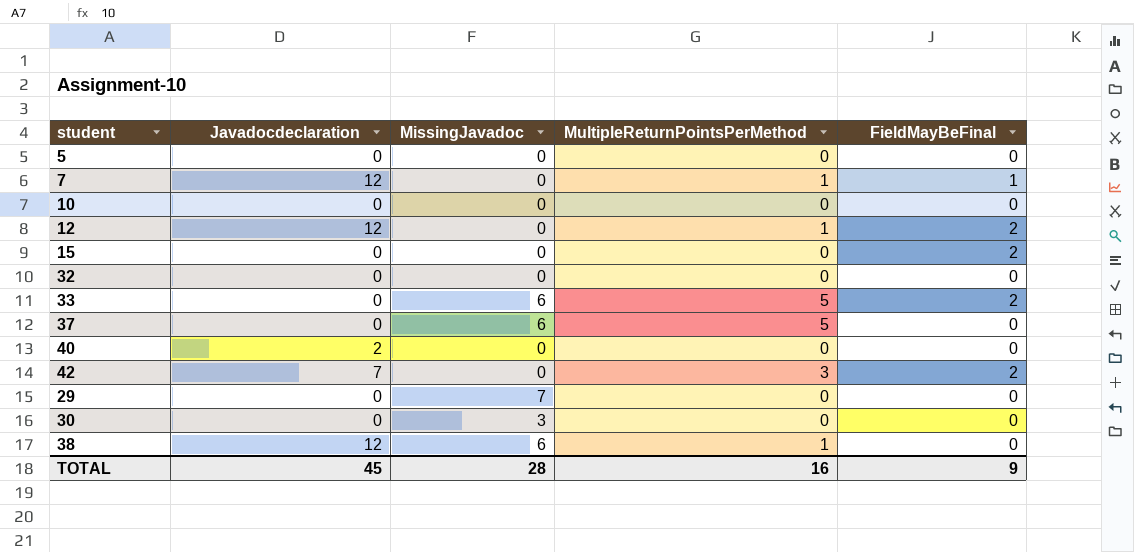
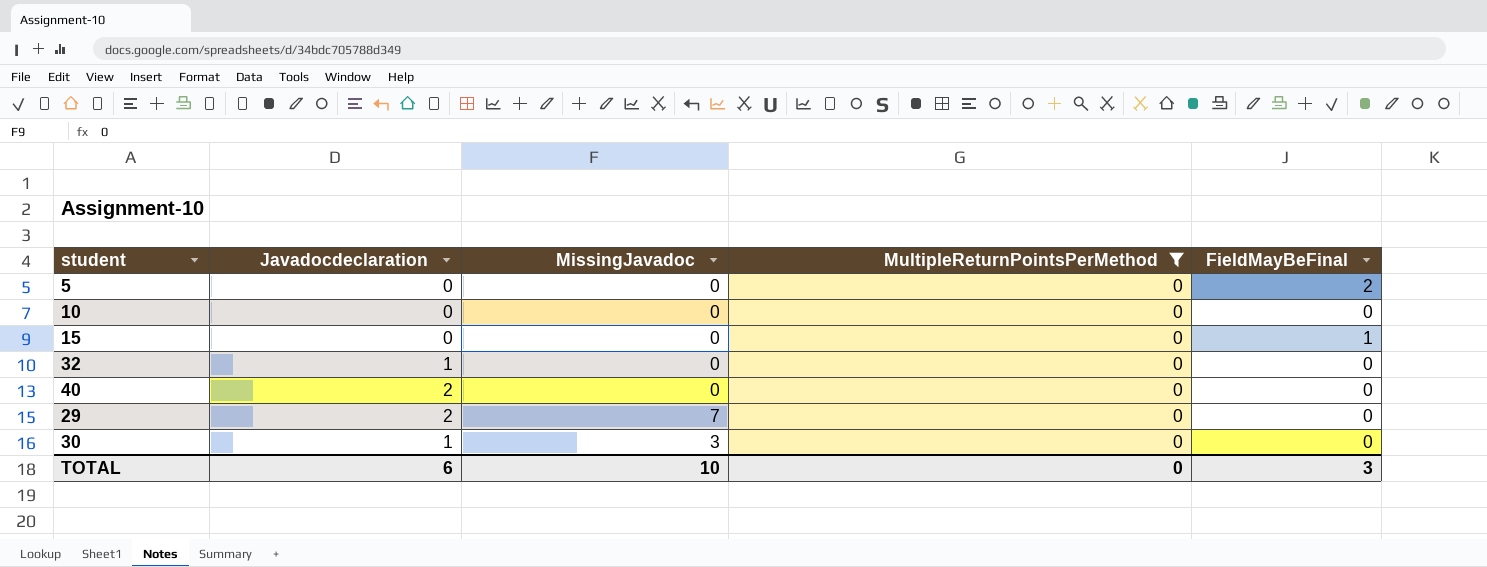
filter: none -> MultipleReturnPointsPerMethod = 0
5 | FieldMayBeFinal: 0 -> 2
15 | FieldMayBeFinal: 2 -> 1
32 | Javadocdeclaration: 0 -> 1
29 | Javadocdeclaration: 0 -> 2
30 | Javadocdeclaration: 0 -> 1
TOTAL | Javadocdeclaration: 45 -> 6
TOTAL | MissingJavadoc: 28 -> 10
TOTAL | MultipleReturnPointsPerMethod: 16 -> 0
TOTAL | FieldMayBeFinal: 9 -> 3

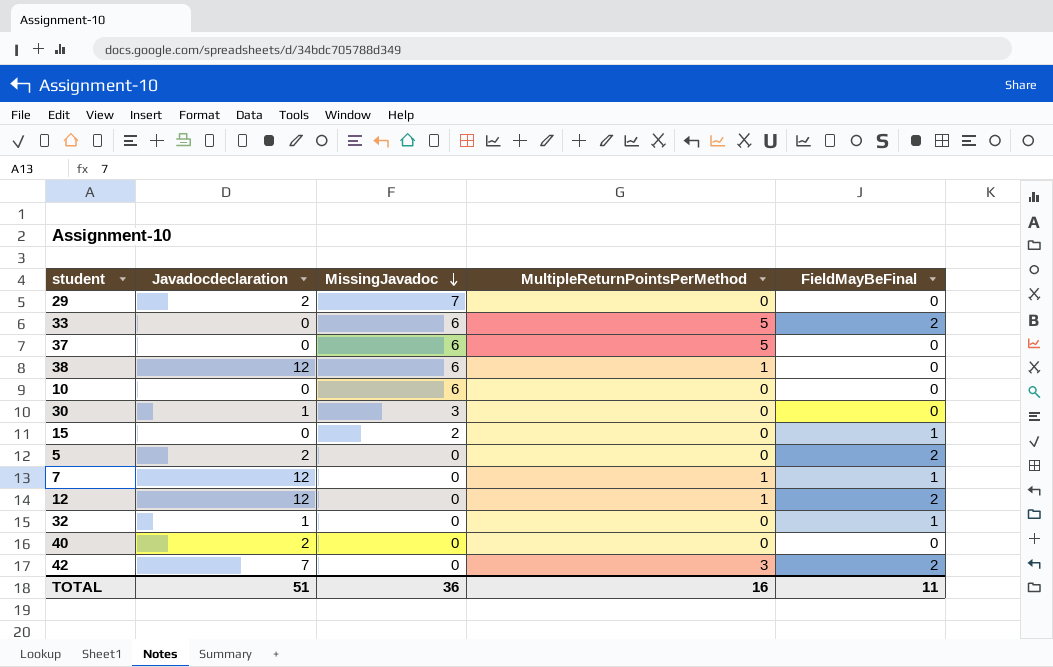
filter: MultipleReturnPointsPerMethod = 0 -> none
row order: none -> MissingJavadoc descending
10 | MissingJavadoc: 0 -> 6
15 | MissingJavadoc: 0 -> 2
5 | Javadocdeclaration: 0 -> 2
32 | FieldMayBeFinal: 0 -> 1
TOTAL | Javadocdeclaration: 6 -> 51
TOTAL | MissingJavadoc: 10 -> 36
TOTAL | MultipleReturnPointsPerMethod: 0 -> 16
TOTAL | FieldMayBeFinal: 3 -> 11

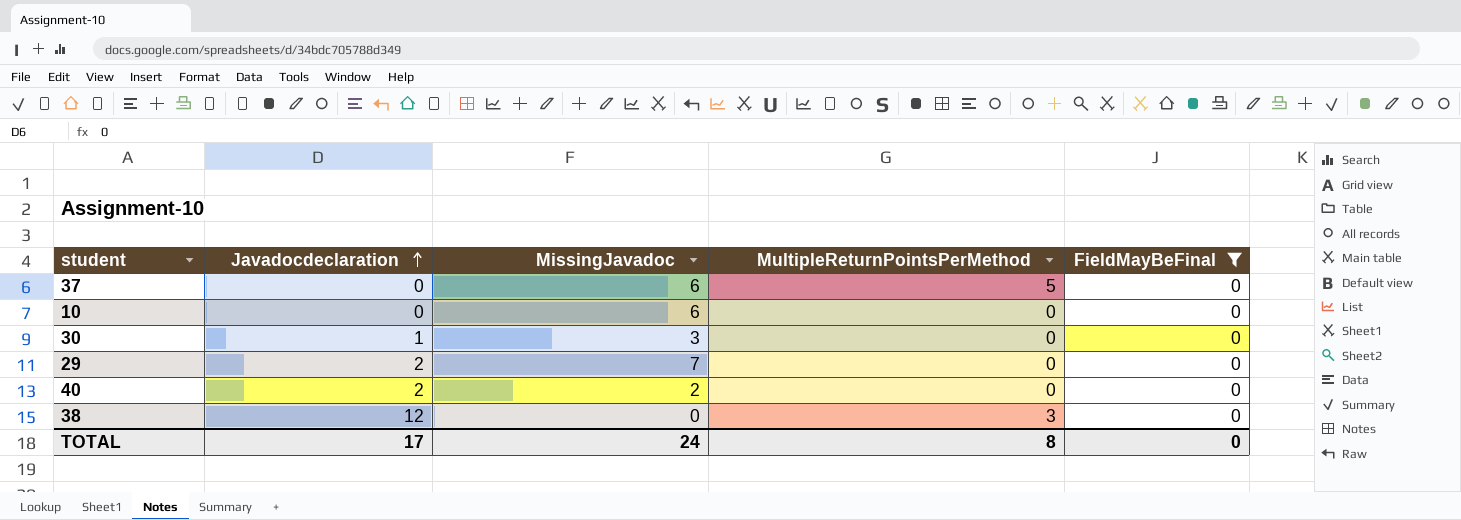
filter: none -> FieldMayBeFinal = 0
row order: MissingJavadoc descending -> Javadocdeclaration ascending
40 | MissingJavadoc: 0 -> 2
38 | MissingJavadoc: 6 -> 0
38 | MultipleReturnPointsPerMethod: 1 -> 3
TOTAL | Javadocdeclaration: 51 -> 17
TOTAL | MissingJavadoc: 36 -> 24
TOTAL | MultipleReturnPointsPerMethod: 16 -> 8
TOTAL | FieldMayBeFinal: 11 -> 0

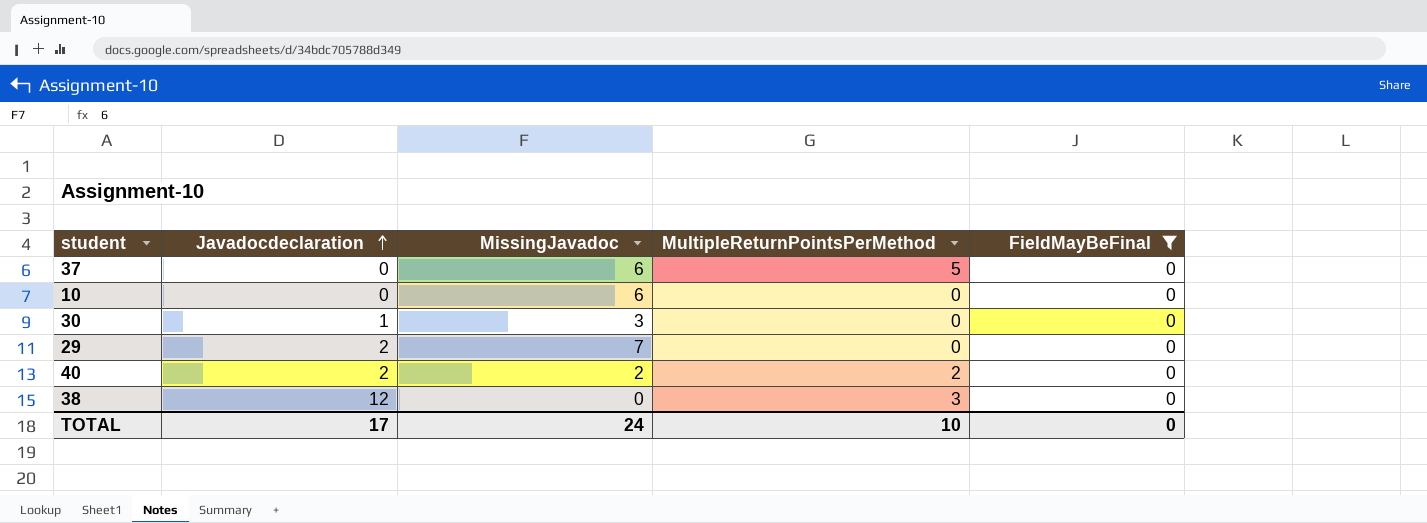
40 | MultipleReturnPointsPerMethod: 0 -> 2
TOTAL | MultipleReturnPointsPerMethod: 8 -> 10

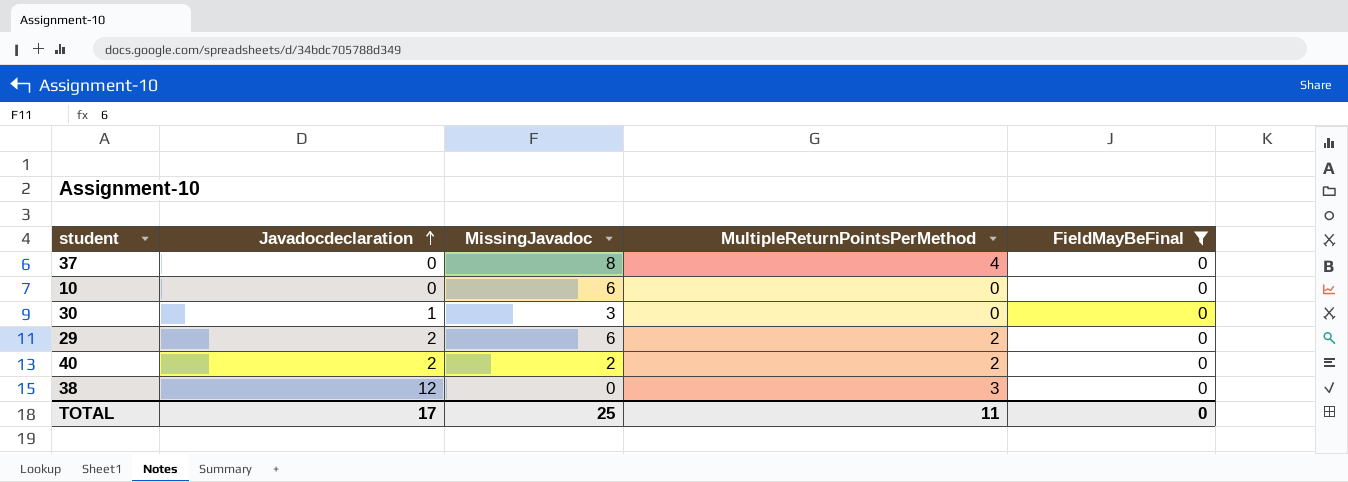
37 | MissingJavadoc: 6 -> 8
37 | MultipleReturnPointsPerMethod: 5 -> 4
29 | MissingJavadoc: 7 -> 6
29 | MultipleReturnPointsPerMethod: 0 -> 2
TOTAL | MissingJavadoc: 24 -> 25
TOTAL | MultipleReturnPointsPerMethod: 10 -> 11

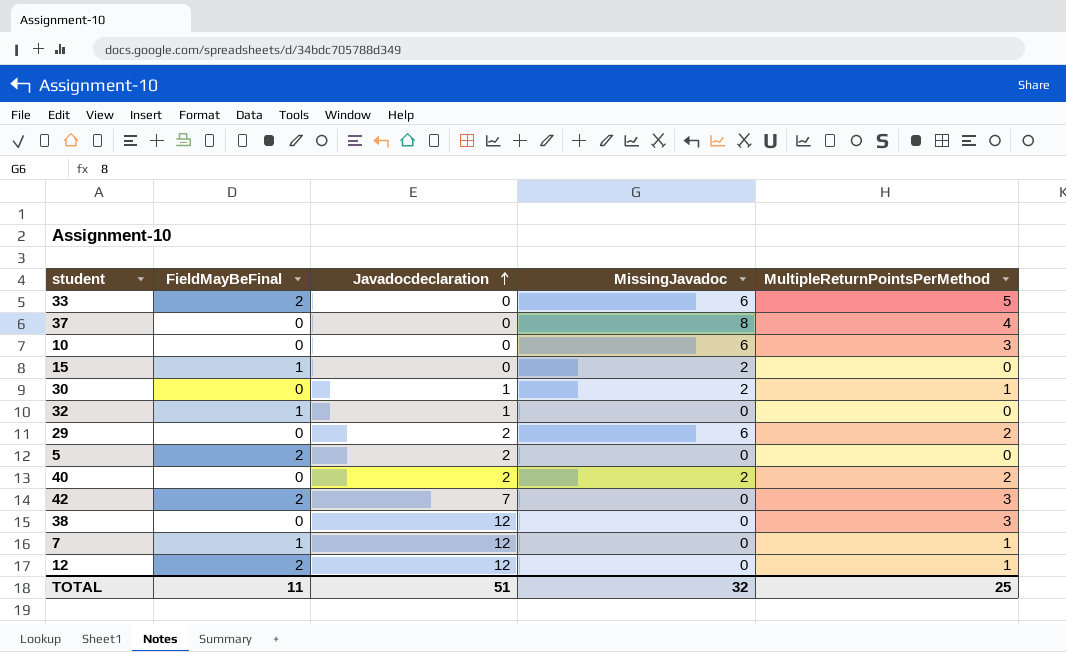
filter: FieldMayBeFinal = 0 -> none
column FieldMayBeFinal | position: 5 -> 2
10 | MultipleReturnPointsPerMethod: 0 -> 3
30 | MissingJavadoc: 3 -> 2
30 | MultipleReturnPointsPerMethod: 0 -> 1
TOTAL | FieldMayBeFinal: 0 -> 11
TOTAL | Javadocdeclaration: 17 -> 51
TOTAL | MissingJavadoc: 25 -> 32
TOTAL | MultipleReturnPointsPerMethod: 11 -> 25

